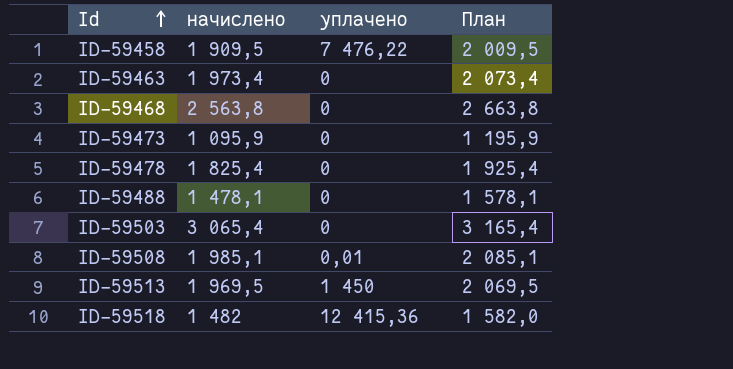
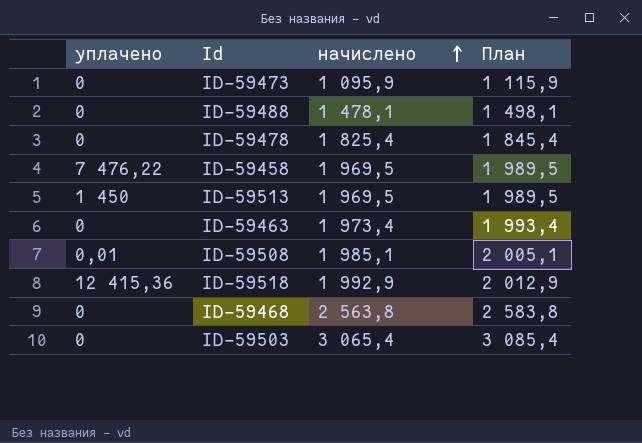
row order: Id ascending -> начислено ascending
column уплачено | position: 3 -> 1
column План | formula: [начислено] + 100 -> [начислено] + 20
ID-59458 | начислено: 1 909,5 -> 1 969,5
ID-59518 | начислено: 1 482 -> 1 992,9

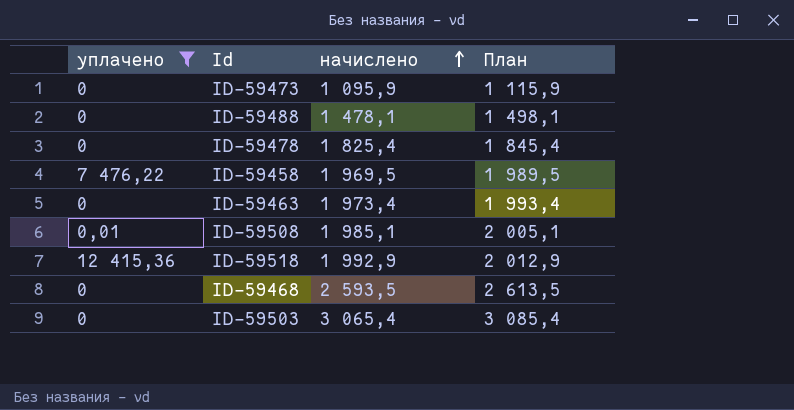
filter: none -> уплачено != 1 450
ID-59468 | начислено: 2 563,8 -> 2 593,5
ID-59468 | План: 2 583,8 -> 2 613,5

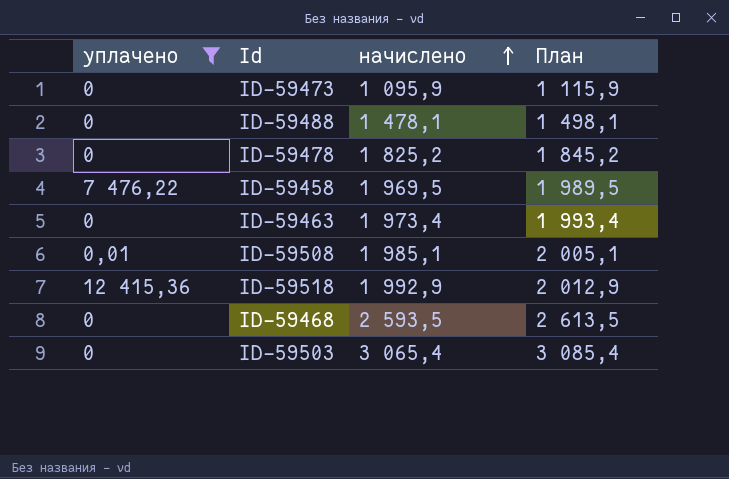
ID-59478 | начислено: 1 825,4 -> 1 825,2
ID-59478 | План: 1 845,4 -> 1 845,2

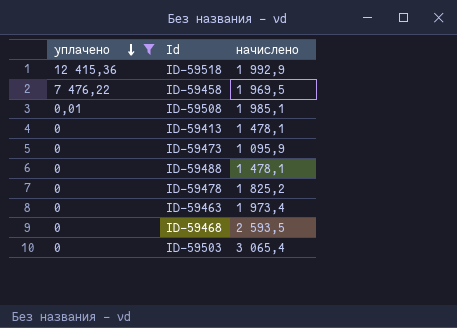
row order: начислено ascending -> уплачено descending
column План | formula: [начислено] + 20 -> none
row ID-59413: none -> 0 | 1 478,1

